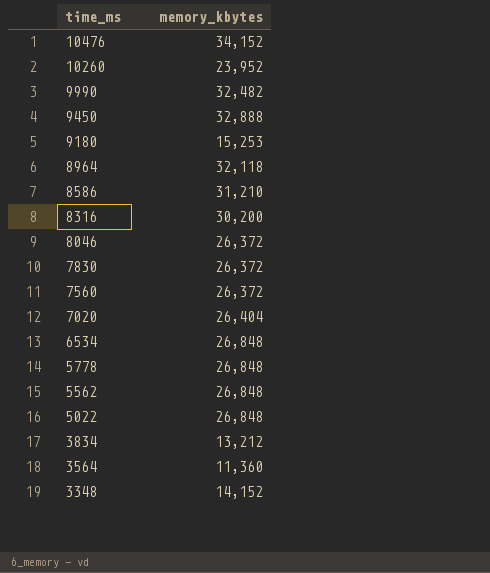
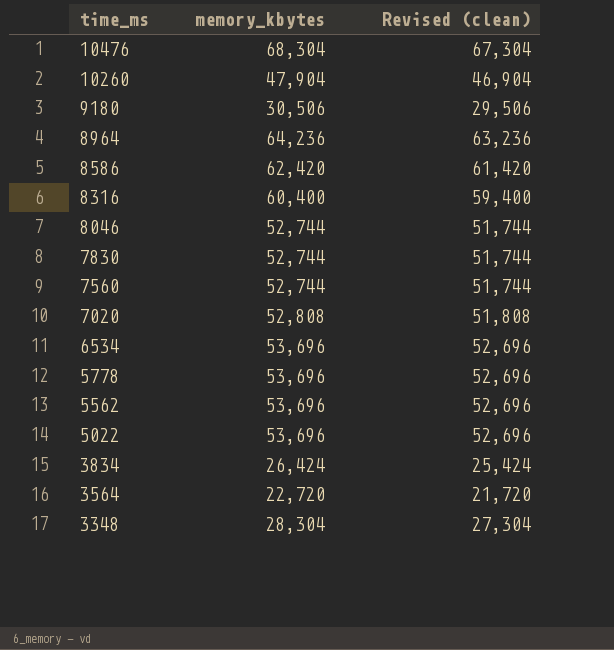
column Revised (clean) | formula: none -> [memory_kbytes] - 1000
row 9990: 32,482 -> none
row 9450: 32,888 -> none
10476 | memory_kbytes: 34,152 -> 68,304
10260 | memory_kbytes: 23,952 -> 47,904
9180 | memory_kbytes: 15,253 -> 30,506
8964 | memory_kbytes: 32,118 -> 64,236
8586 | memory_kbytes: 31,210 -> 62,420
8316 | memory_kbytes: 30,200 -> 60,400
8046 | memory_kbytes: 26,372 -> 52,744
7830 | memory_kbytes: 26,372 -> 52,744
7560 | memory_kbytes: 26,372 -> 52,744
7020 | memory_kbytes: 26,404 -> 52,808
6534 | memory_kbytes: 26,848 -> 53,696
5778 | memory_kbytes: 26,848 -> 53,696
5562 | memory_kbytes: 26,848 -> 53,696
5022 | memory_kbytes: 26,848 -> 53,696
3834 | memory_kbytes: 13,212 -> 26,424
3564 | memory_kbytes: 11,360 -> 22,720
3348 | memory_kbytes: 14,152 -> 28,304

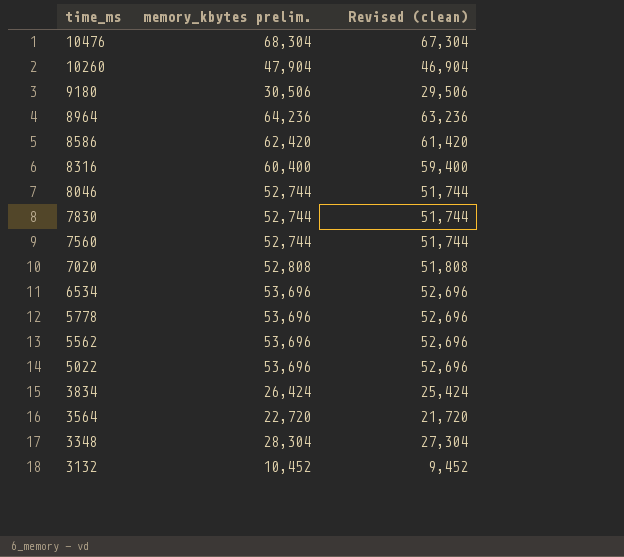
column name: memory_kbytes -> memory_kbytes prelim.
row 3132: none -> 10,452 | 9,452

